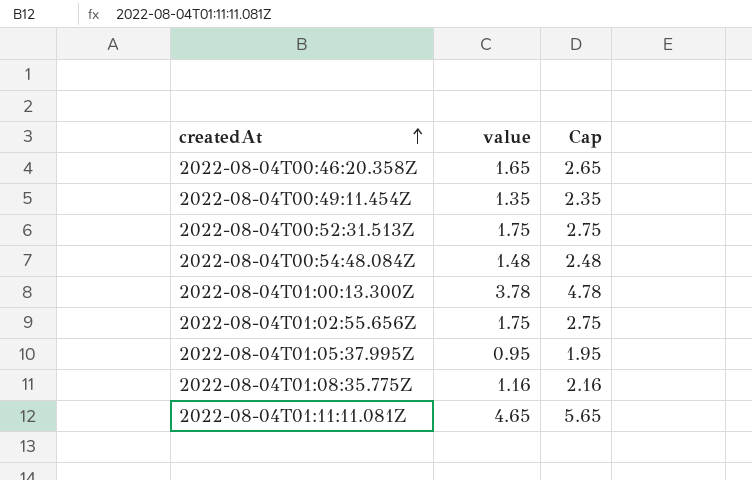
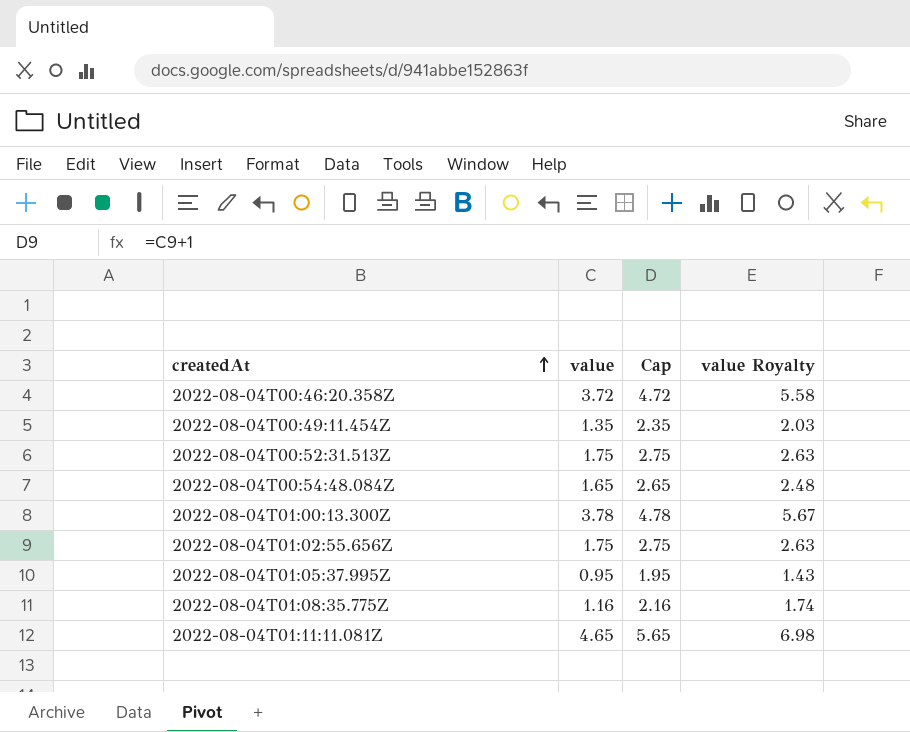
column value Royalty | formula: none -> [value] * 1.5
2022-08-04T00:46:20.358Z | value: 1.65 -> 3.72
2022-08-04T00:46:20.358Z | Cap: 2.65 -> 4.72
2022-08-04T00:54:48.084Z | value: 1.48 -> 1.65
2022-08-04T00:54:48.084Z | Cap: 2.48 -> 2.65

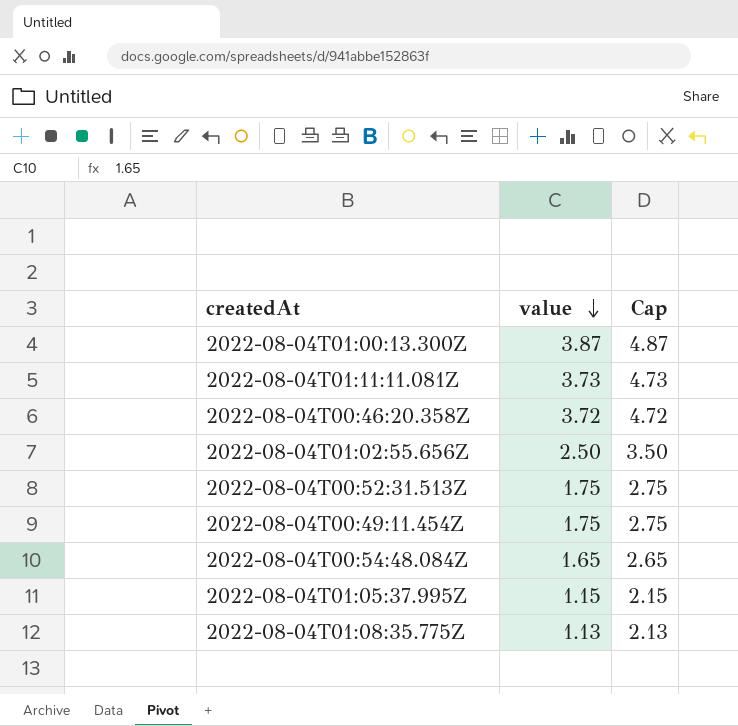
row order: createdAt ascending -> value descending
column value Royalty | formula: [value] * 1.5 -> none
2022-08-04T01:00:13.300Z | value: 3.78 -> 3.87
2022-08-04T01:00:13.300Z | Cap: 4.78 -> 4.87
2022-08-04T01:11:11.081Z | value: 4.65 -> 3.73
2022-08-04T01:11:11.081Z | Cap: 5.65 -> 4.73
2022-08-04T01:02:55.656Z | value: 1.75 -> 2.50
2022-08-04T01:02:55.656Z | Cap: 2.75 -> 3.50
2022-08-04T00:49:11.454Z | value: 1.35 -> 1.75
2022-08-04T00:49:11.454Z | Cap: 2.35 -> 2.75
2022-08-04T01:05:37.995Z | value: 0.95 -> 1.15
2022-08-04T01:05:37.995Z | Cap: 1.95 -> 2.15
2022-08-04T01:08:35.775Z | value: 1.16 -> 1.13
2022-08-04T01:08:35.775Z | Cap: 2.16 -> 2.13

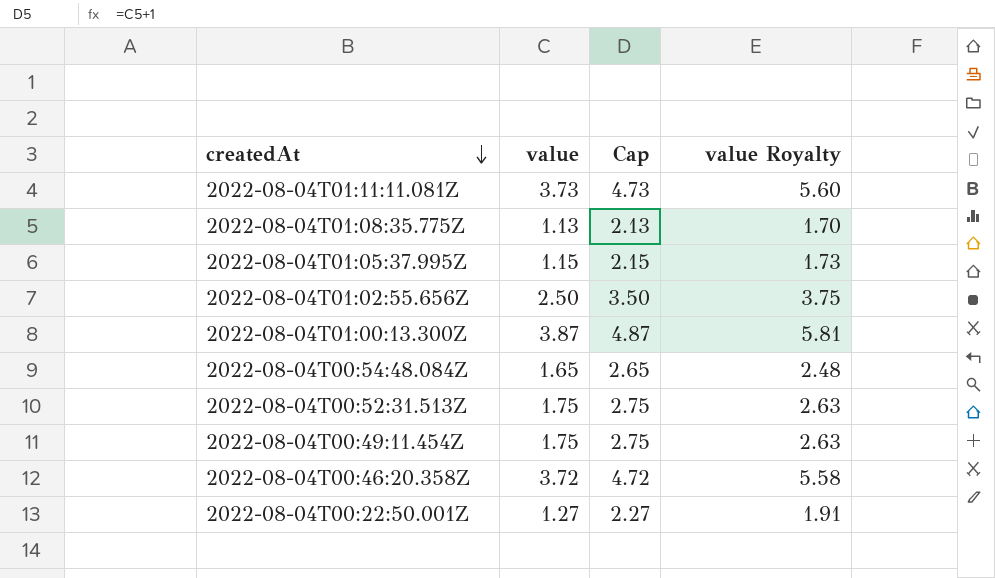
row order: value descending -> createdAt descending
column value Royalty | formula: none -> [value] * 1.5
row 2022-08-04T00:22:50.001Z: none -> 1.27 | 2.27 | 1.91

